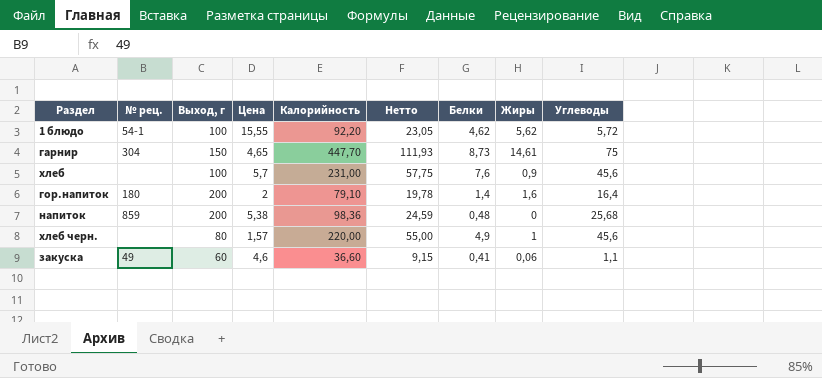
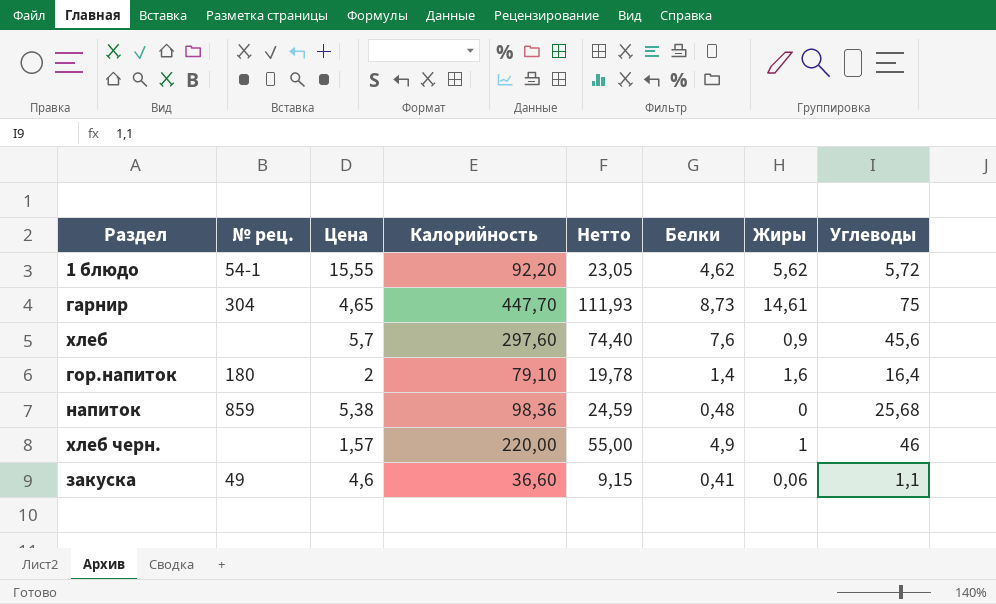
column Выход, г | position: 3 -> none
хлеб | Калорийность: 231,00 -> 297,60
хлеб | Нетто: 57,75 -> 74,40
хлеб черн. | Углеводы: 45,6 -> 46

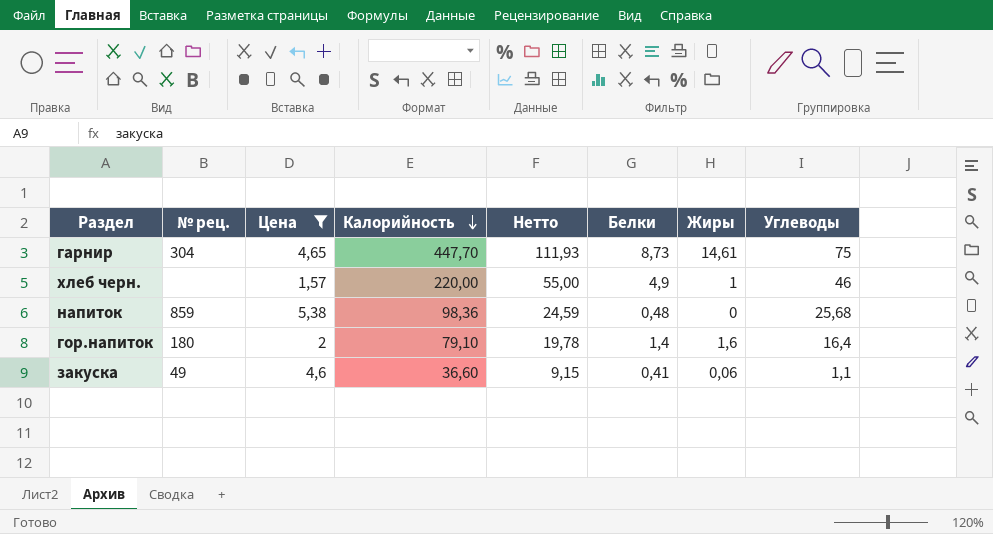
filter: none -> Цена <= 5,38
row order: none -> Калорийность descending

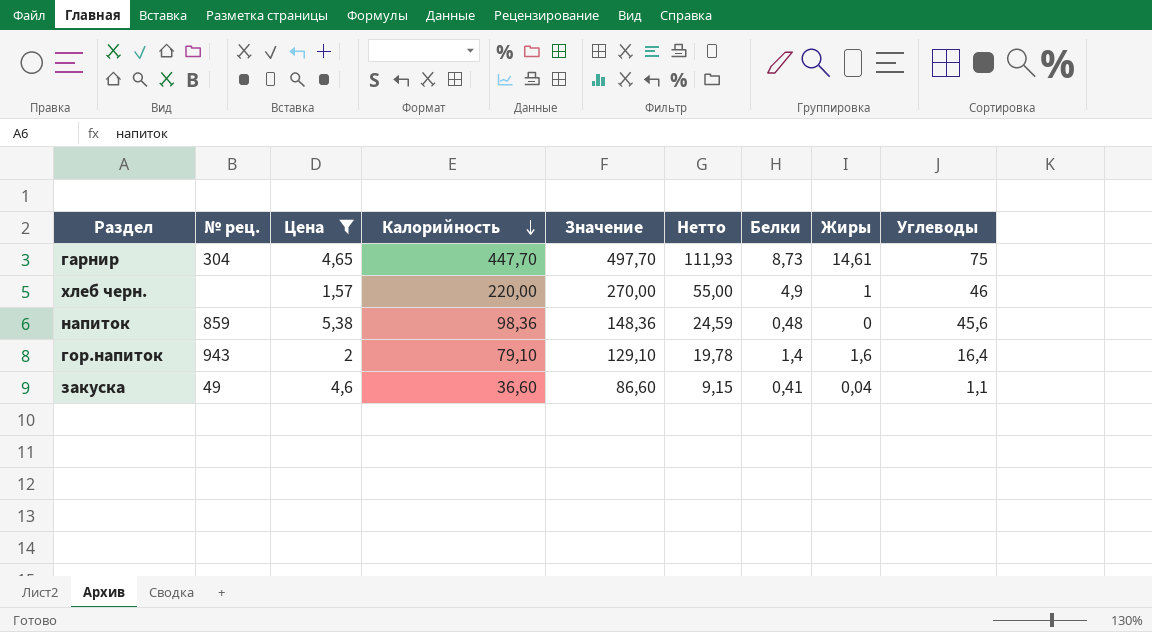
column Значение | formula: none -> [Калорийность] + 50
напиток | Углеводы: 25,68 -> 45,6
гор.напиток | № рец.: 180 -> 943
закуска | Жиры: 0,06 -> 0,04

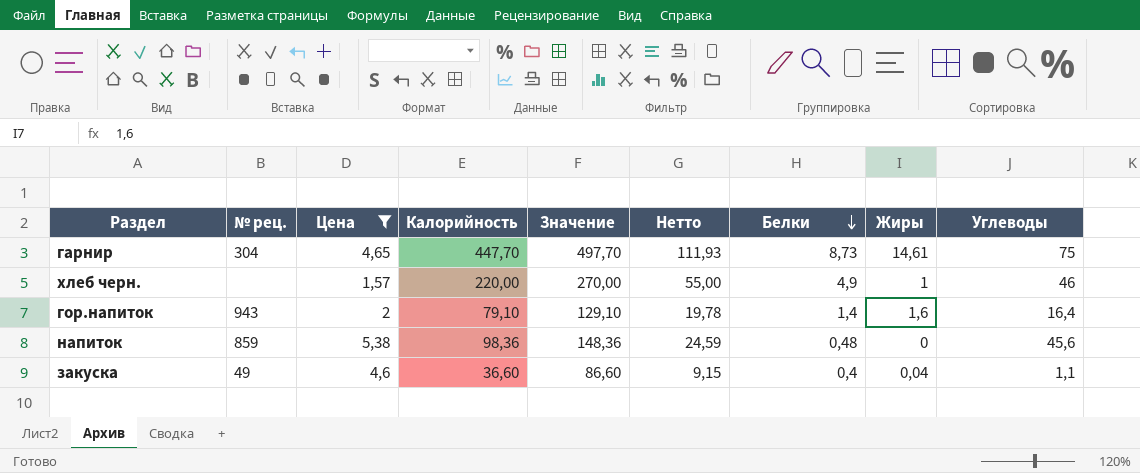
row order: Калорийность descending -> Белки descending
закуска | Белки: 0,41 -> 0,4

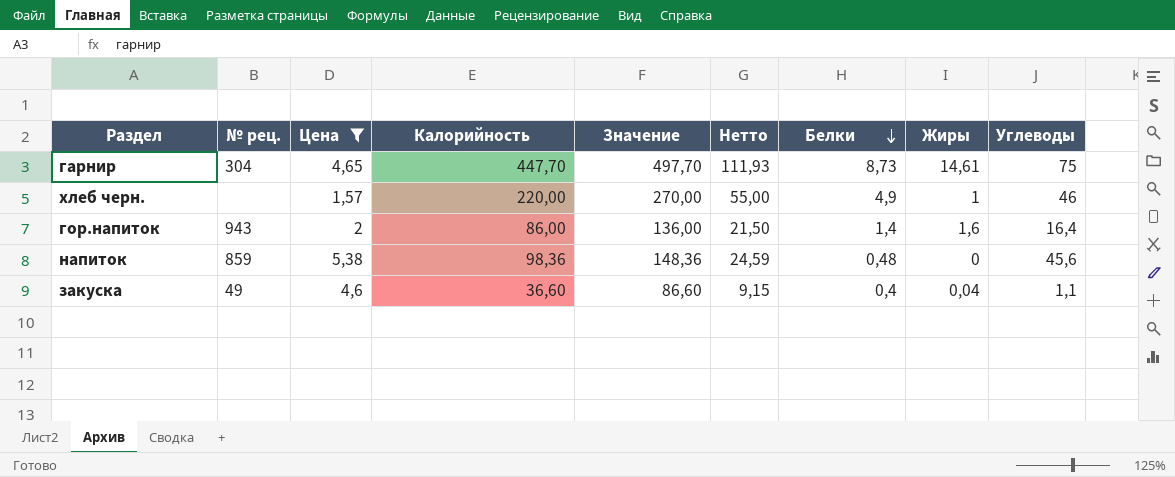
гор.напиток | Калорийность: 79,10 -> 86,00
гор.напиток | Значение: 129,10 -> 136,00
гор.напиток | Нетто: 19,78 -> 21,50

